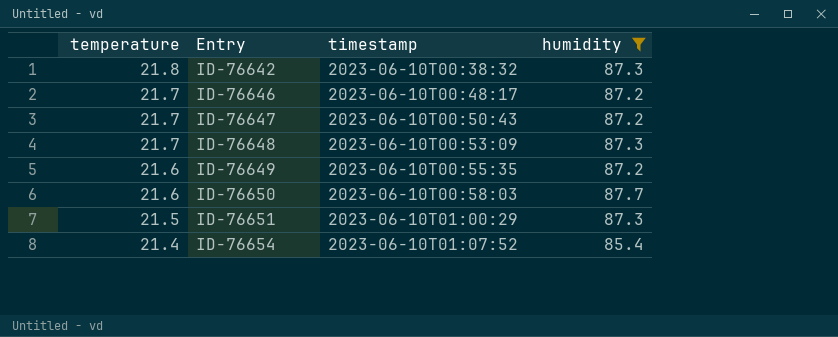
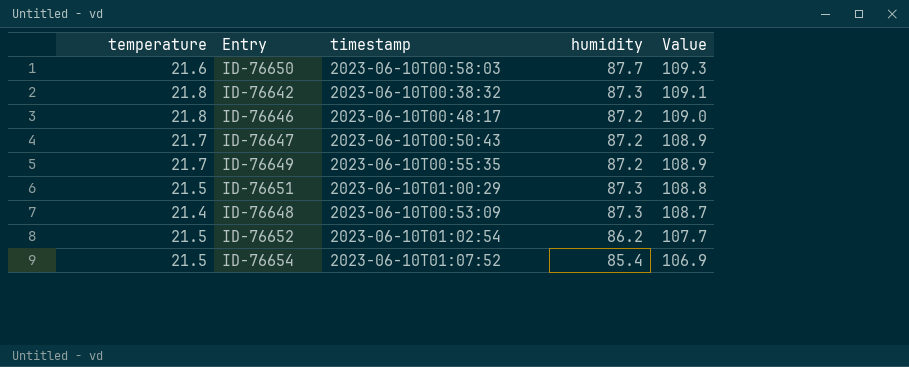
filter: humidity != 86.2 -> none
row order: temperature descending -> Value descending
column Value | formula: none -> [temperature] + [humidity]
ID-76646 | temperature: 21.7 -> 21.8
ID-76649 | temperature: 21.6 -> 21.7
ID-76648 | temperature: 21.7 -> 21.4
ID-76654 | temperature: 21.4 -> 21.5

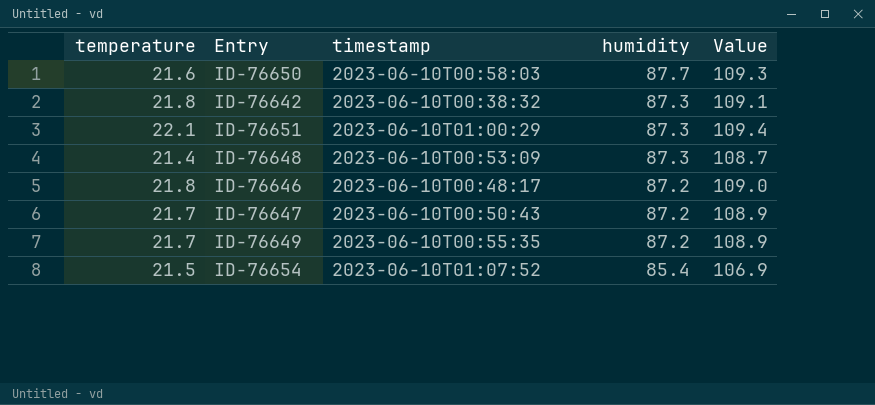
row order: Value descending -> humidity descending
row ID-76652: 21.5 | 2023-06-10T01:02:54 | 86.2 | 107.7 -> none
ID-76651 | temperature: 21.5 -> 22.1
ID-76651 | Value: 108.8 -> 109.4

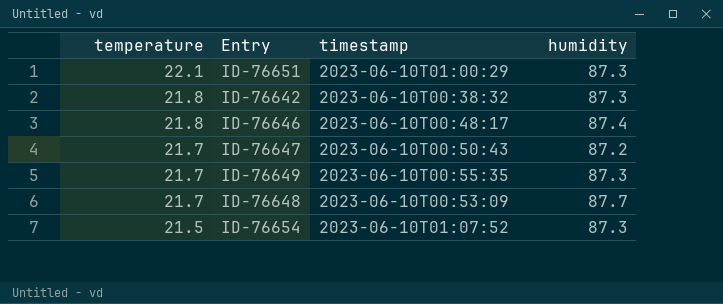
row order: humidity descending -> temperature descending
column Value | formula: [temperature] + [humidity] -> none
row ID-76650: 21.6 | 2023-06-10T00:58:03 | 87.7 | 109.3 -> none
ID-76646 | humidity: 87.2 -> 87.4
ID-76649 | humidity: 87.2 -> 87.3
ID-76648 | temperature: 21.4 -> 21.7
ID-76648 | humidity: 87.3 -> 87.7
ID-76654 | humidity: 85.4 -> 87.3

